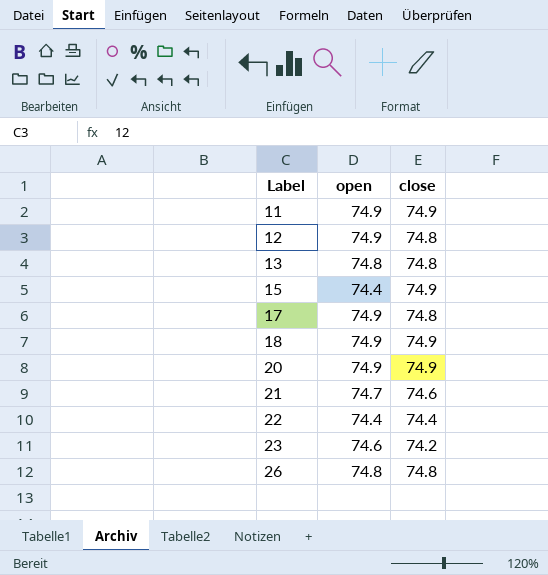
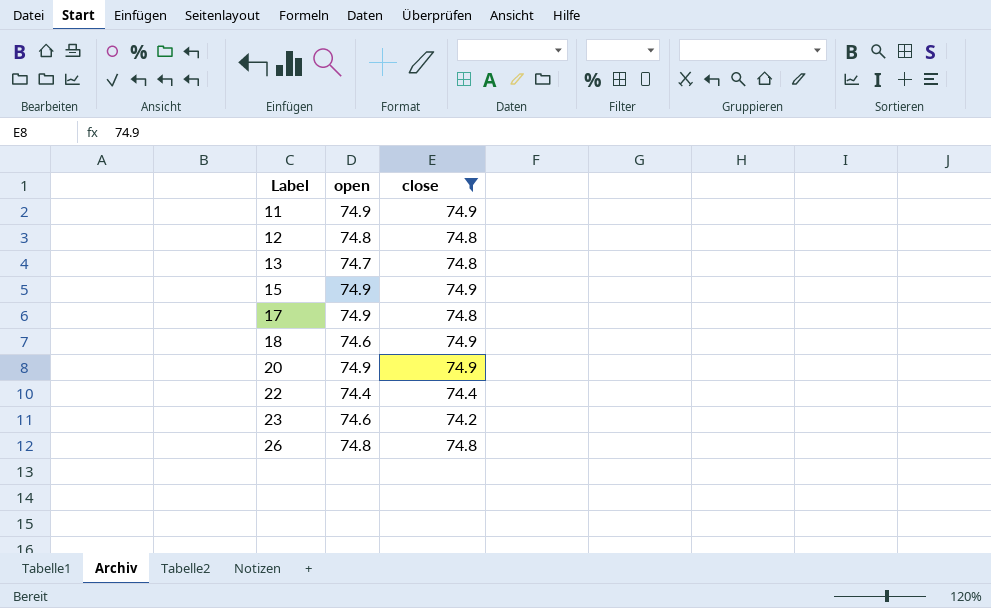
filter: none -> close != 74.6
12 | open: 74.9 -> 74.8
13 | open: 74.8 -> 74.7
15 | open: 74.4 -> 74.9
18 | open: 74.9 -> 74.6

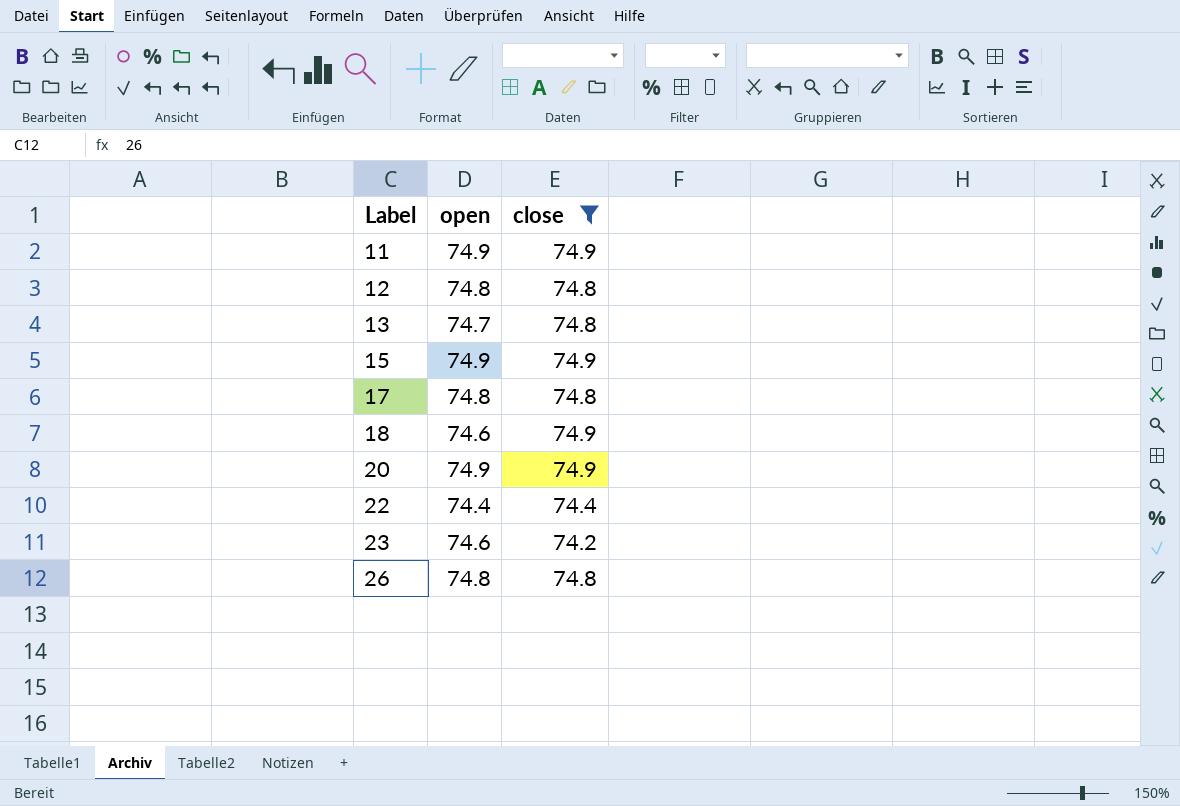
17 | open: 74.9 -> 74.8

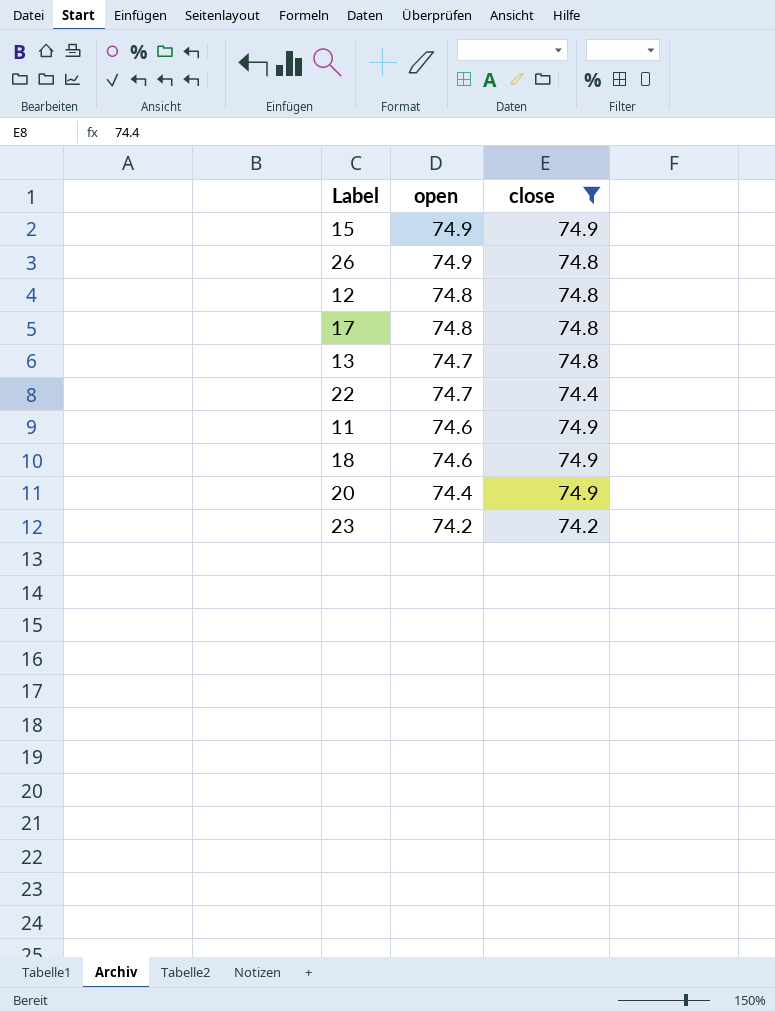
row order: Label ascending -> open descending
26 | open: 74.8 -> 74.9
22 | open: 74.4 -> 74.7
11 | open: 74.9 -> 74.6
20 | open: 74.9 -> 74.4
23 | open: 74.6 -> 74.2

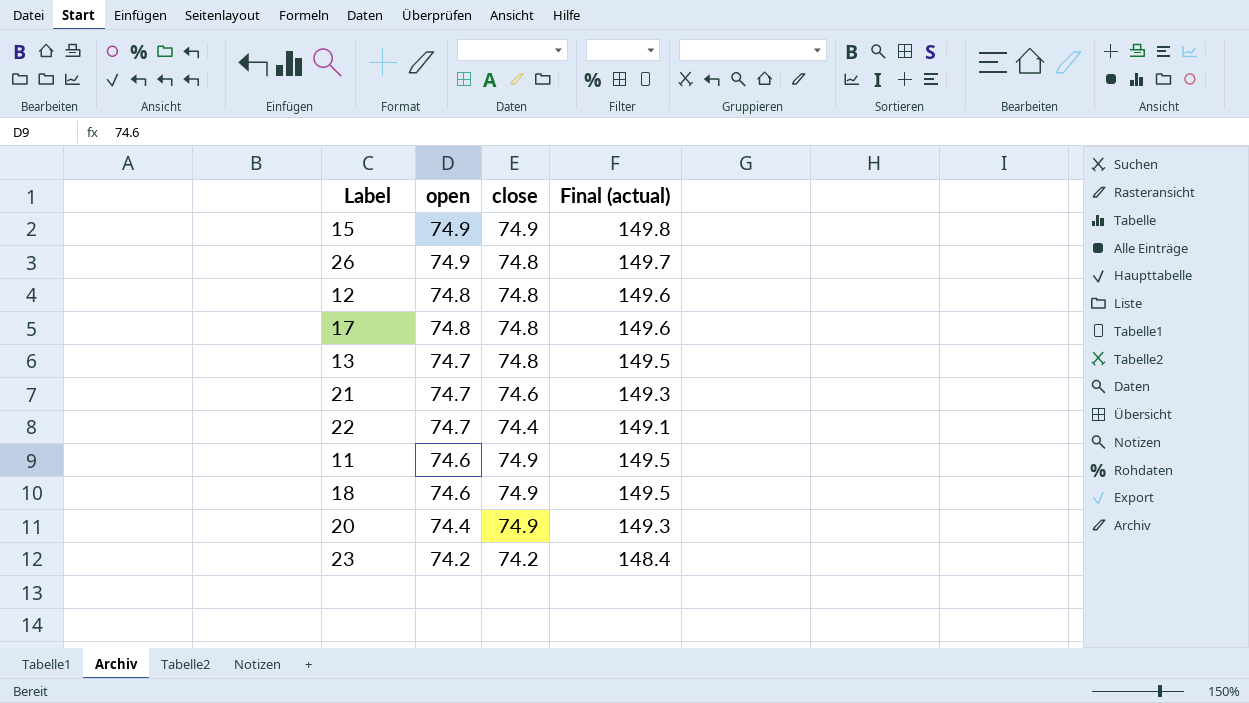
filter: close != 74.6 -> none
column Final (actual) | formula: none -> [open] + [close]

